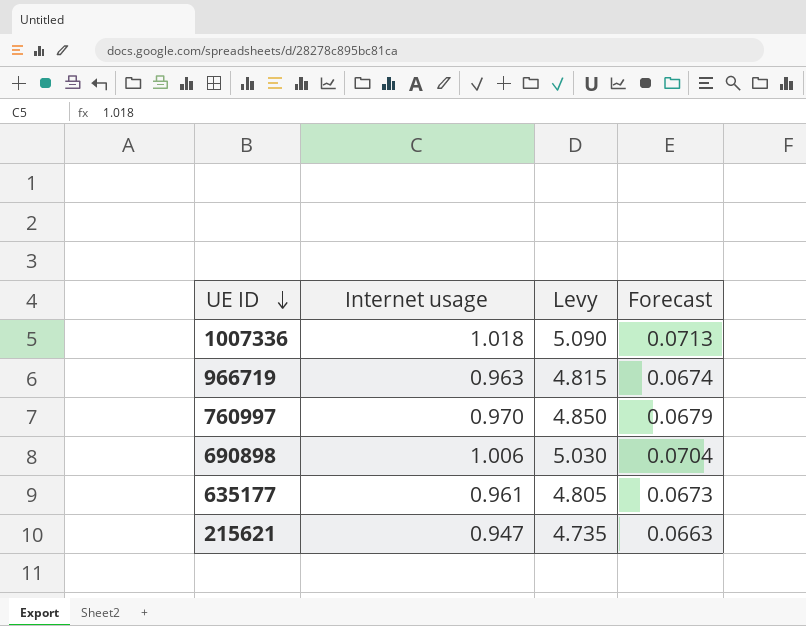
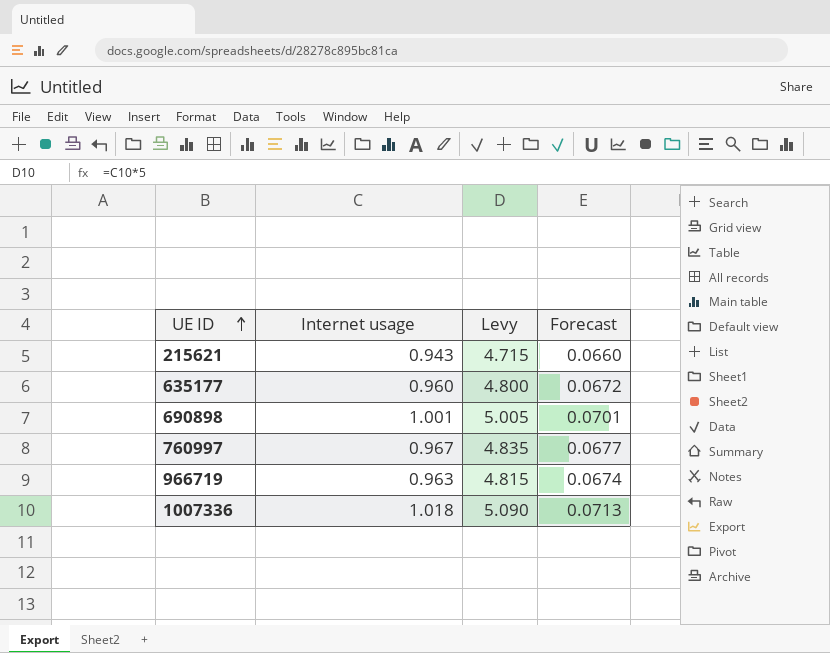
row order: UE ID descending -> UE ID ascending
215621 | Internet usage: 0.947 -> 0.943
215621 | Levy: 4.735 -> 4.715
215621 | Forecast: 0.0663 -> 0.0660
635177 | Internet usage: 0.961 -> 0.960
635177 | Levy: 4.805 -> 4.800
635177 | Forecast: 0.0673 -> 0.0672
690898 | Internet usage: 1.006 -> 1.001
690898 | Levy: 5.030 -> 5.005
690898 | Forecast: 0.0704 -> 0.0701
760997 | Internet usage: 0.970 -> 0.967
760997 | Levy: 4.850 -> 4.835
760997 | Forecast: 0.0679 -> 0.0677

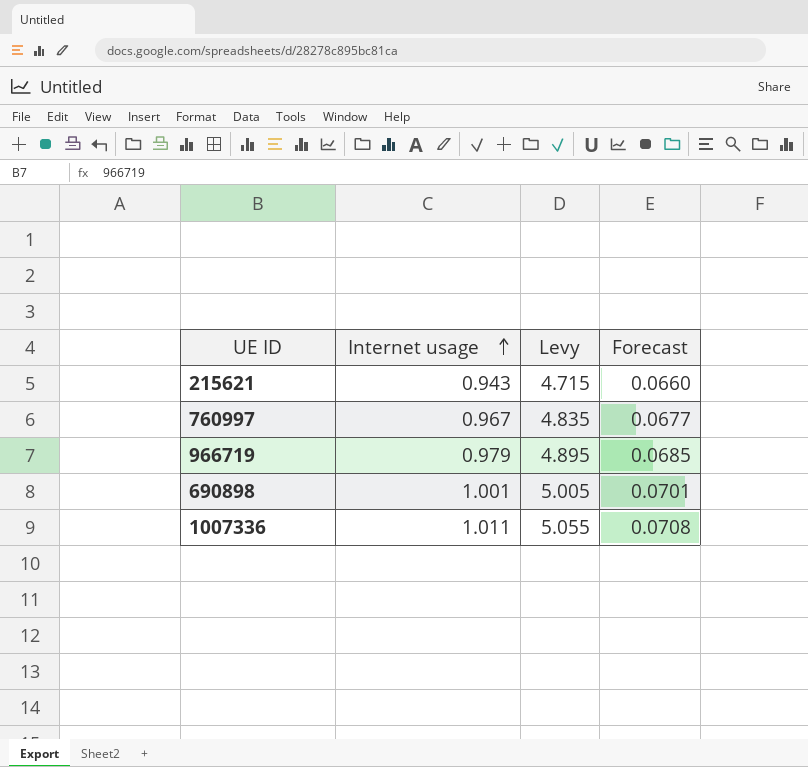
row order: UE ID ascending -> Internet usage ascending
row 635177: 0.960 | 4.800 | 0.0672 -> none
966719 | Internet usage: 0.963 -> 0.979
966719 | Levy: 4.815 -> 4.895
966719 | Forecast: 0.0674 -> 0.0685
1007336 | Internet usage: 1.018 -> 1.011
1007336 | Levy: 5.090 -> 5.055
1007336 | Forecast: 0.0713 -> 0.0708

